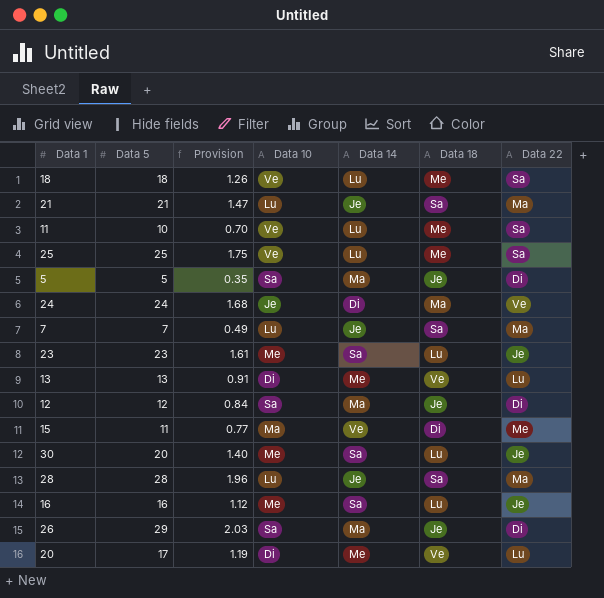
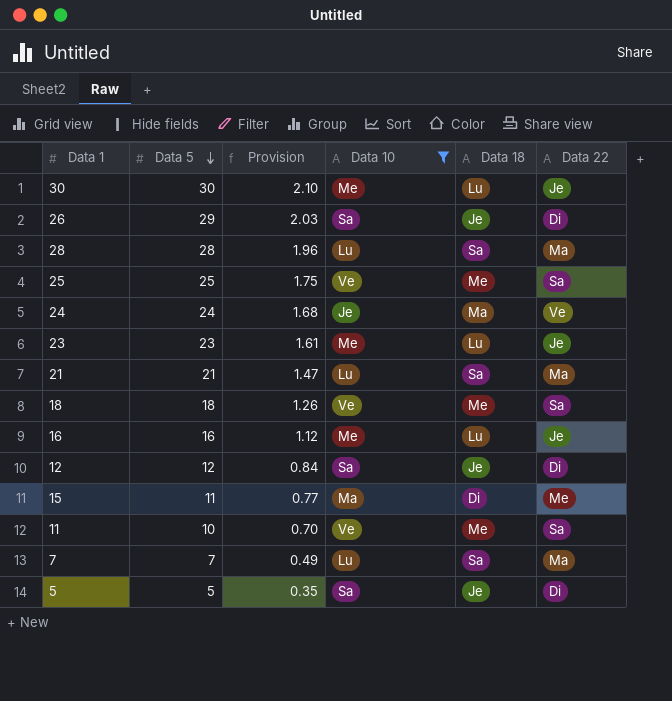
filter: none -> Data 10 != Di
row order: none -> Data 5 descending
column Data 14 | position: 5 -> none
30 | Data 5: 20 -> 30
30 | Provision: 1.40 -> 2.10

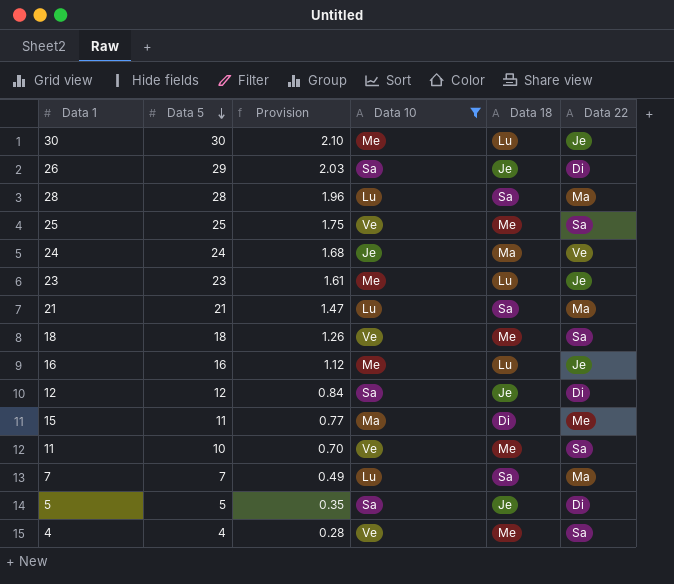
row 4: none -> 4 | 0.28 | Ve | Me | Sa

